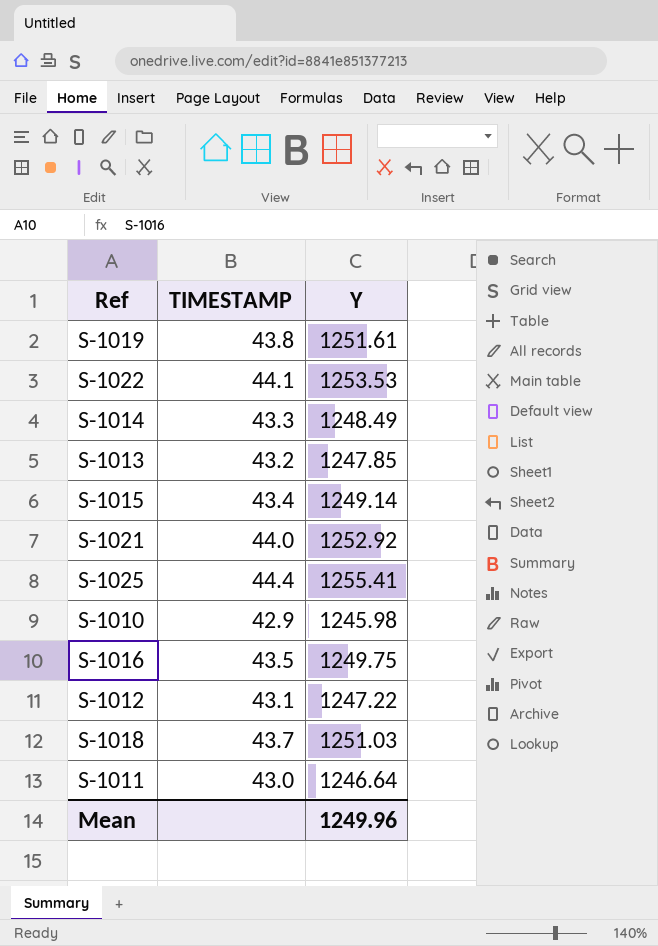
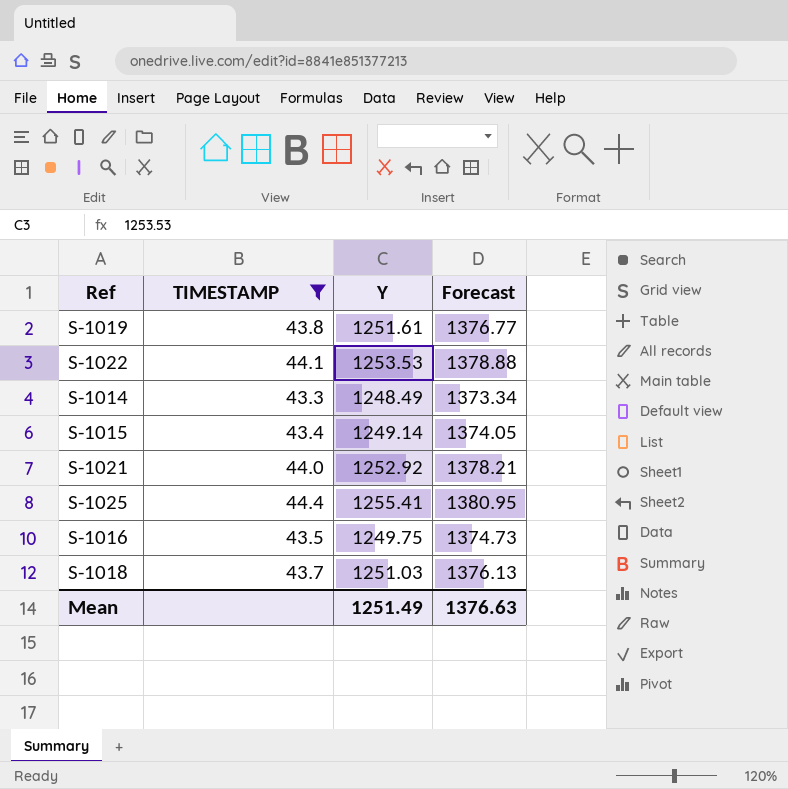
filter: none -> TIMESTAMP >= 43.3
column Forecast | formula: none -> [Y] * 1.1
Mean | Y: 1249.96 -> 1251.49

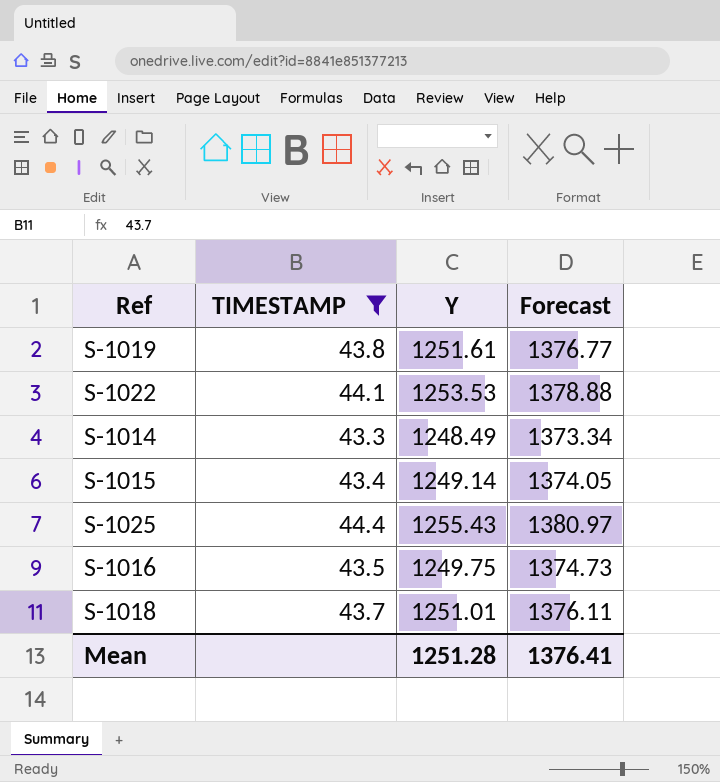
row S-1021: 44.0 | 1252.92 | 1378.21 -> none
S-1025 | Y: 1255.41 -> 1255.43
S-1025 | Forecast: 1380.95 -> 1380.97
S-1018 | Y: 1251.03 -> 1251.01
S-1018 | Forecast: 1376.13 -> 1376.11
Mean | Y: 1251.49 -> 1251.28
Mean | Forecast: 1376.63 -> 1376.41

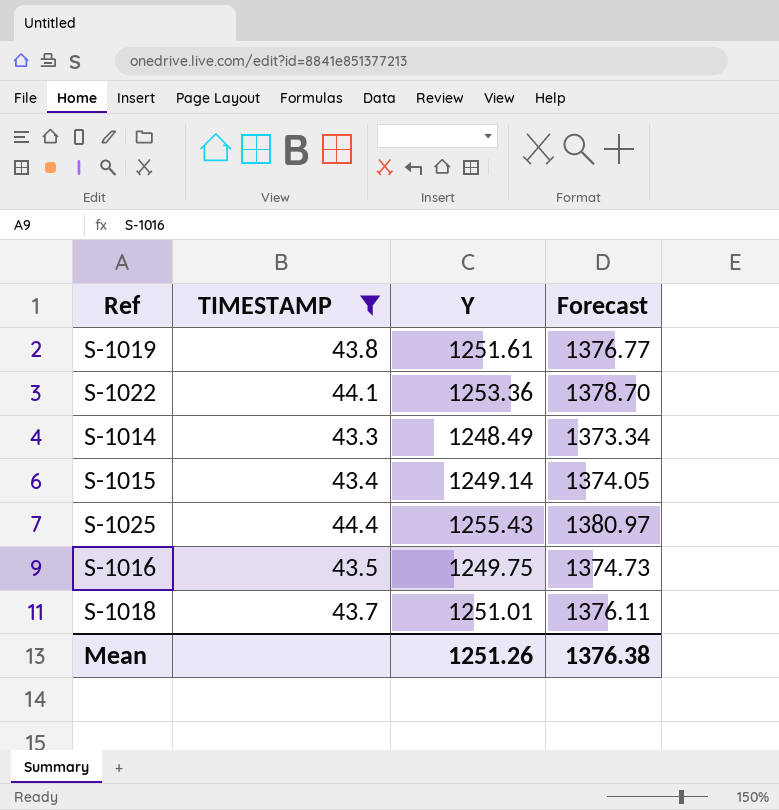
S-1022 | Y: 1253.53 -> 1253.36
S-1022 | Forecast: 1378.88 -> 1378.70
Mean | Y: 1251.28 -> 1251.26
Mean | Forecast: 1376.41 -> 1376.38

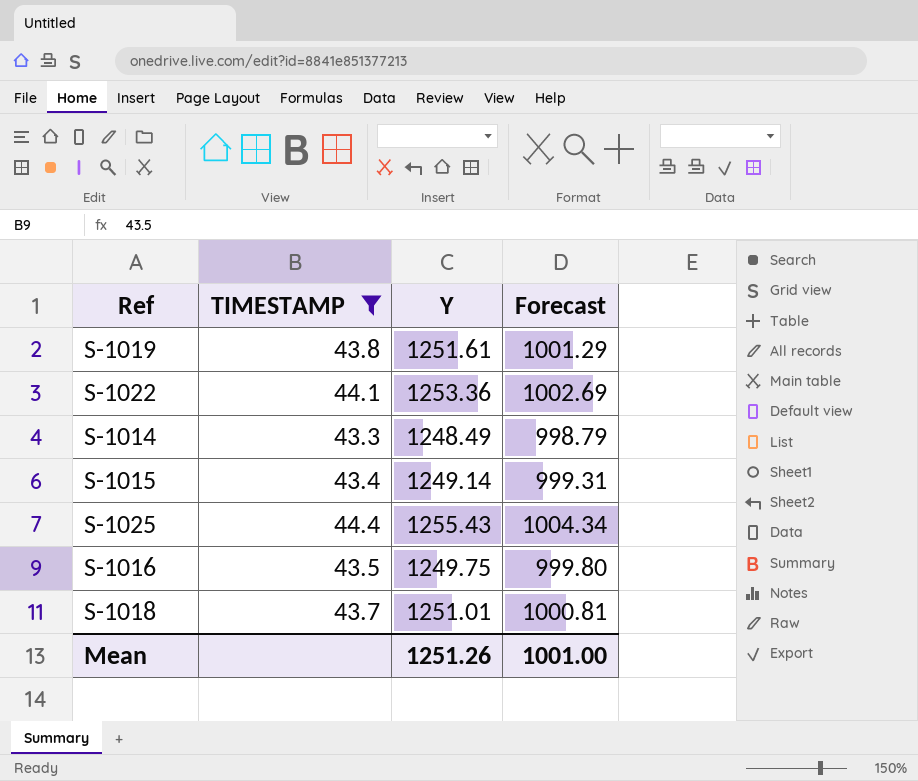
column Forecast | formula: [Y] * 1.1 -> [Y] * 0.8
Mean | Forecast: 1376.38 -> 1001.00

